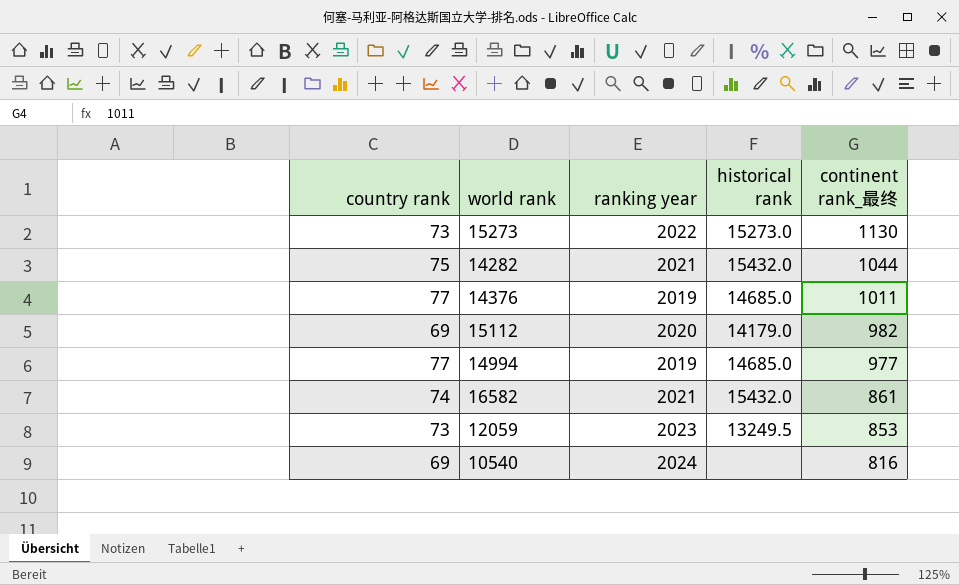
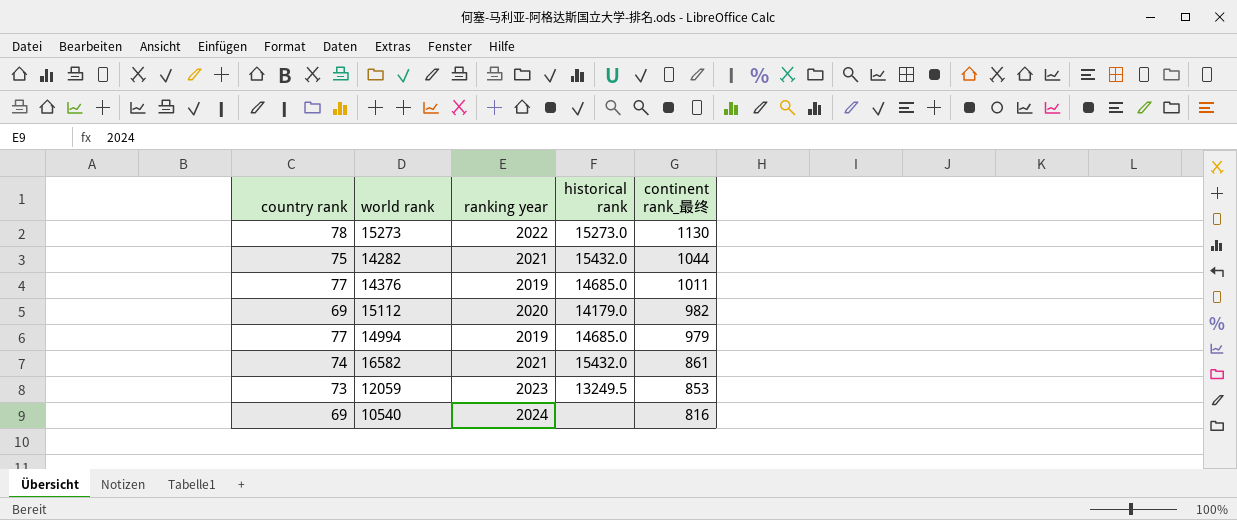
15273 | country rank: 73 -> 78
14994 | continent rank_最终: 977 -> 979

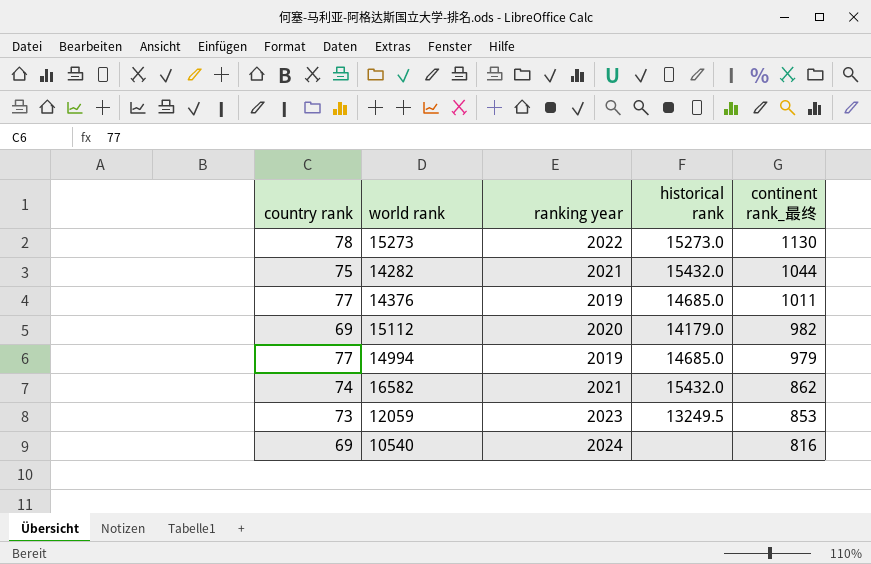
16582 | continent rank_最终: 861 -> 862

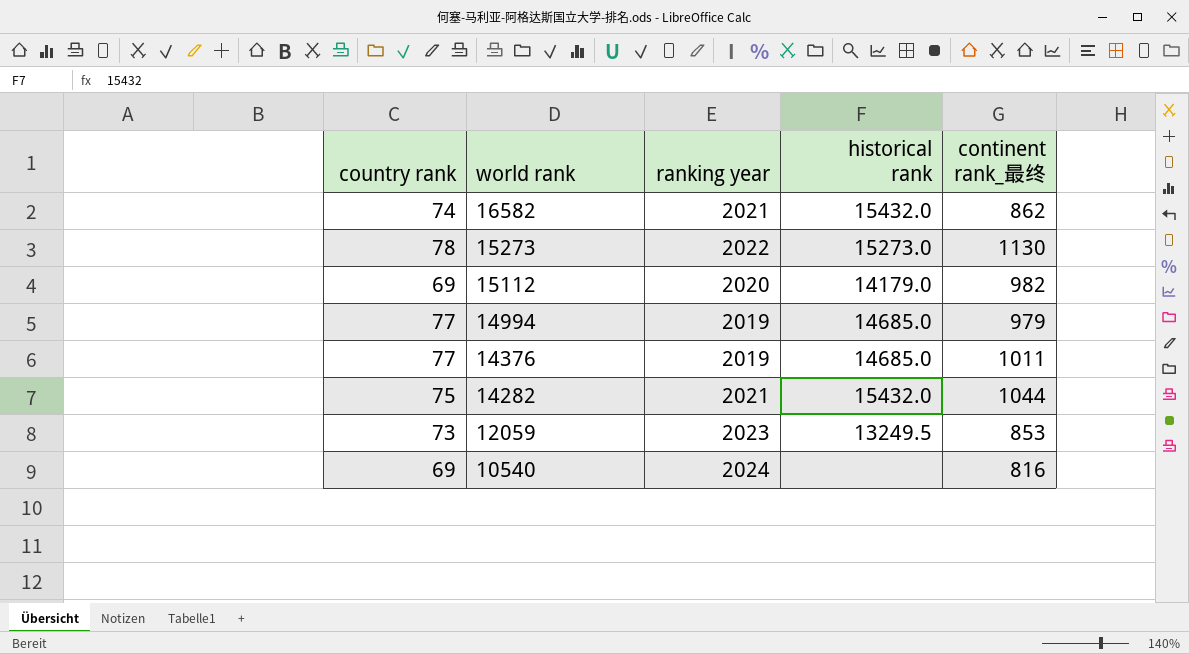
row order: continent rank_最终 descending -> world rank descending

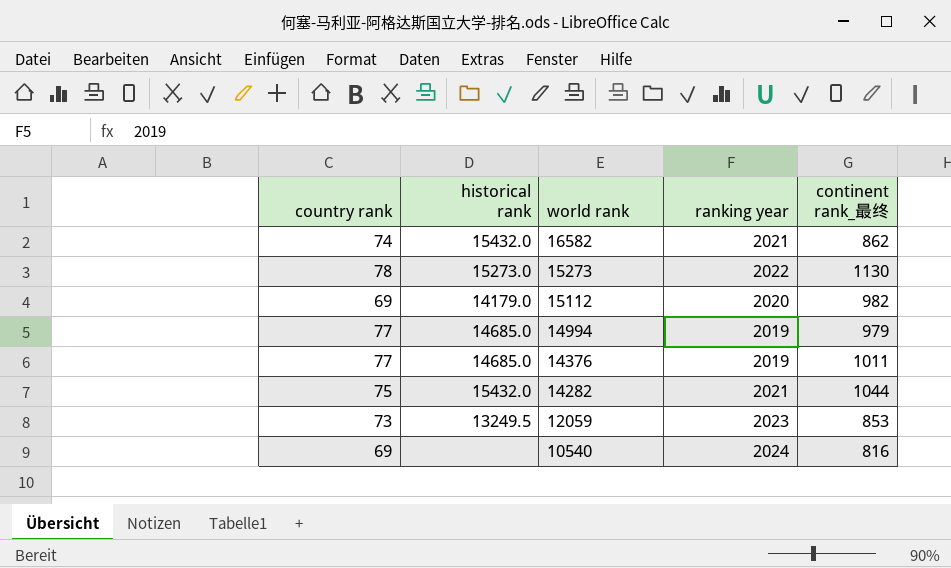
column historical rank | position: 4 -> 2

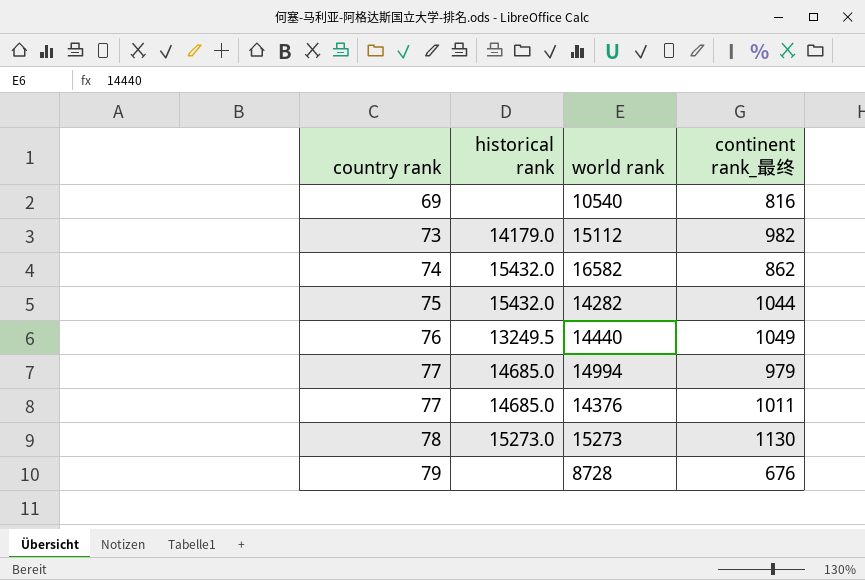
row order: world rank descending -> country rank ascending
column ranking year | position: 4 -> none
row 12059: 73 | 13249.5 | 2023 | 853 -> none
15112 | country rank: 69 -> 73
row 14440: none -> 76 | 13249.5 | 1049
row 8728: none -> 79 | none | 676

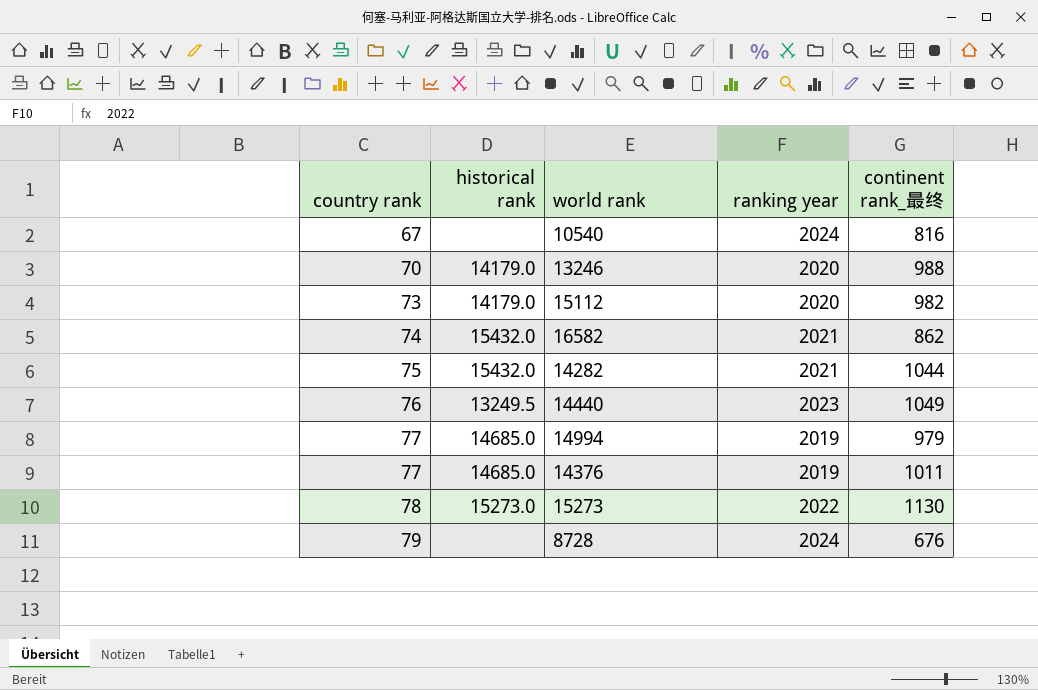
column ranking year | position: none -> 4
10540 | country rank: 69 -> 67
row 13246: none -> 70 | 14179.0 | 2020 | 988

